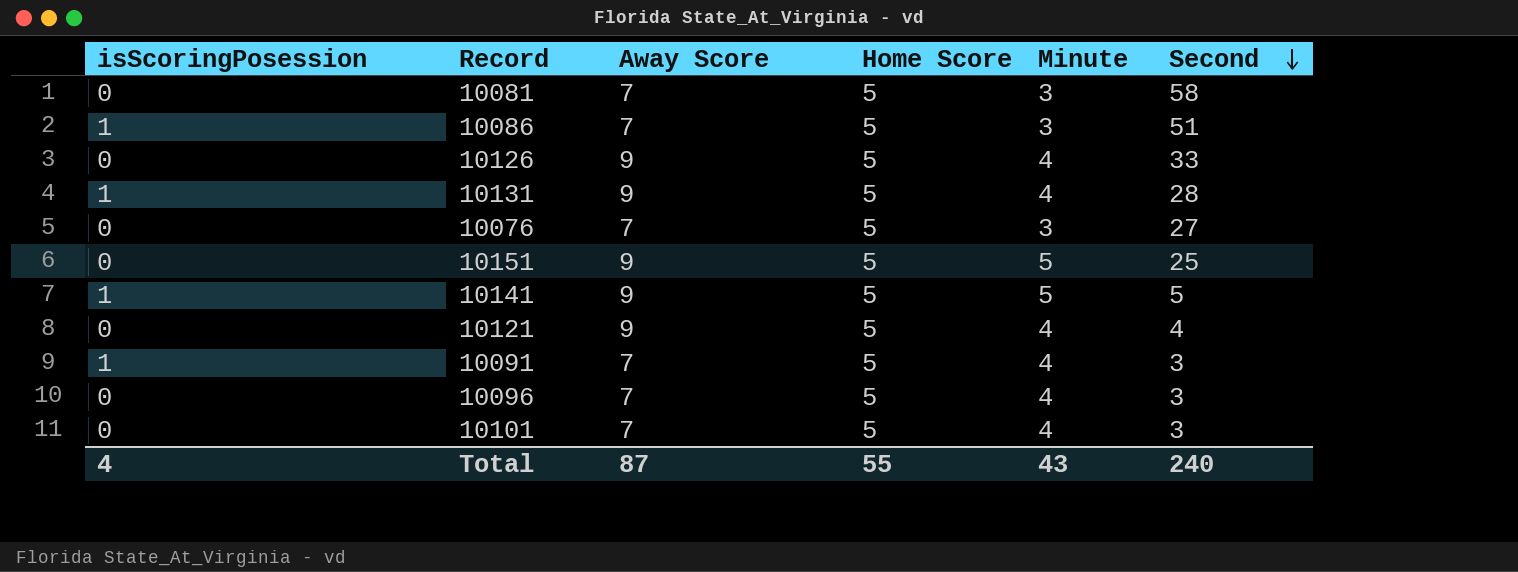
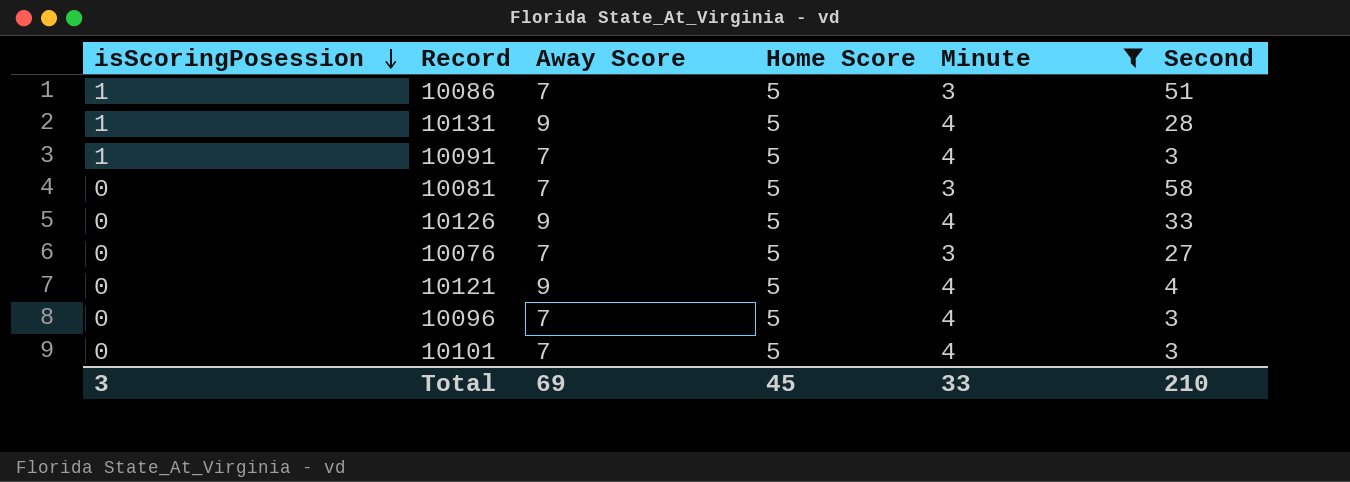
filter: none -> Minute != 5
row order: Second descending -> isScoringPosession descending
Total | isScoringPosession: 4 -> 3
Total | Away Score: 87 -> 69
Total | Home Score: 55 -> 45
Total | Minute: 43 -> 33
Total | Second: 240 -> 210

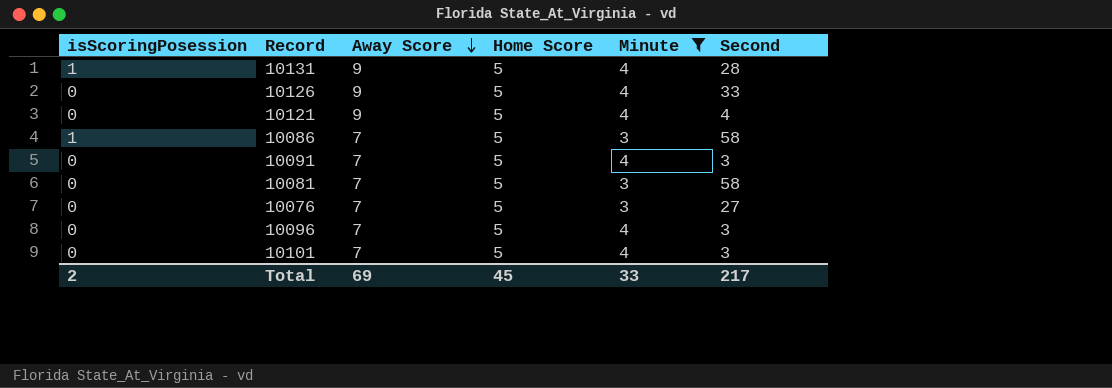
row order: isScoringPosession descending -> Away Score descending
10086 | Second: 51 -> 58
10091 | isScoringPosession: 1 -> 0
Total | isScoringPosession: 3 -> 2
Total | Second: 210 -> 217

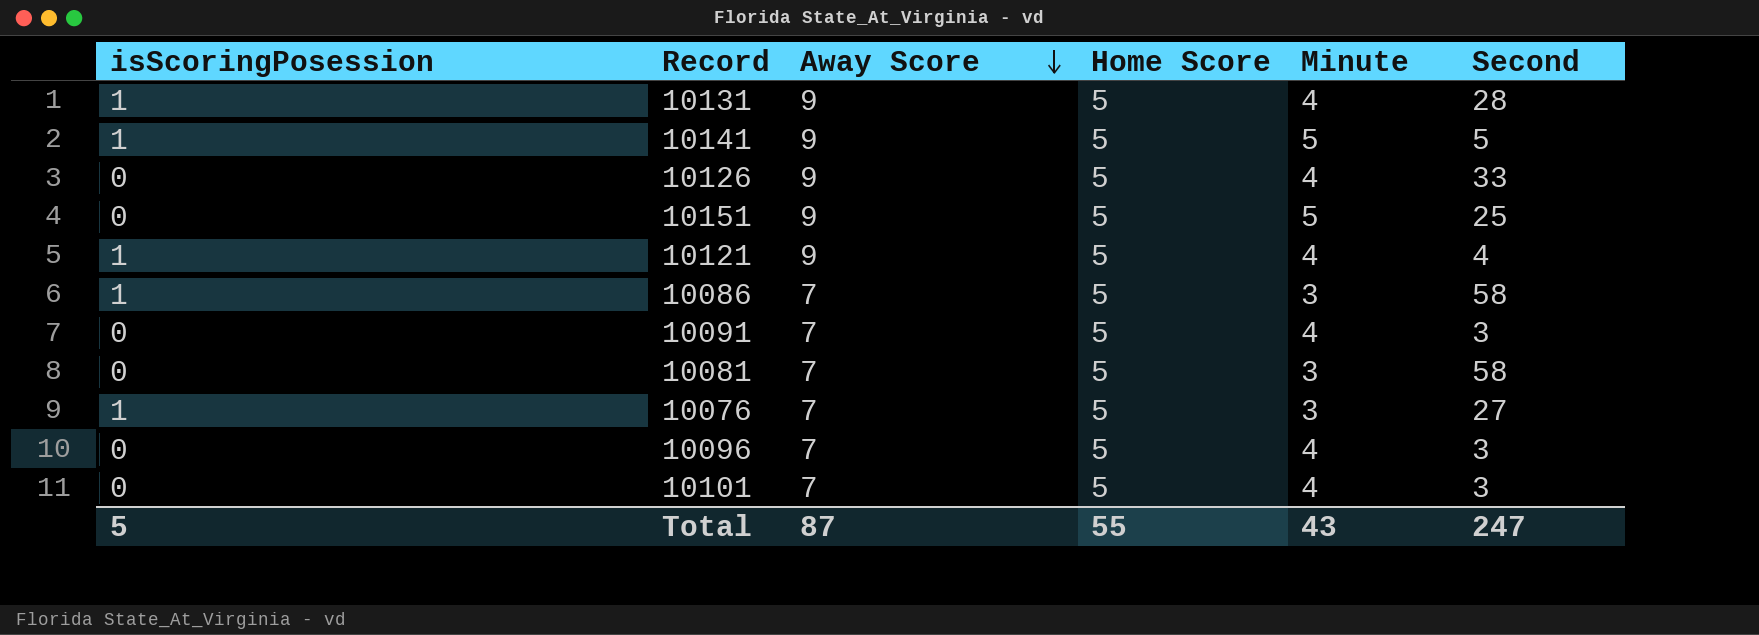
filter: Minute != 5 -> none
10121 | isScoringPosession: 0 -> 1
10076 | isScoringPosession: 0 -> 1
Total | isScoringPosession: 2 -> 5
Total | Away Score: 69 -> 87
Total | Home Score: 45 -> 55
Total | Minute: 33 -> 43
Total | Second: 217 -> 247

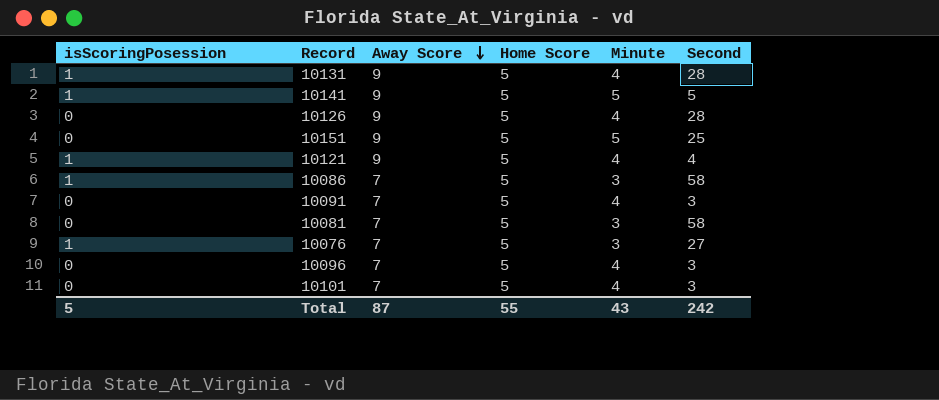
10126 | Second: 33 -> 28
Total | Second: 247 -> 242

